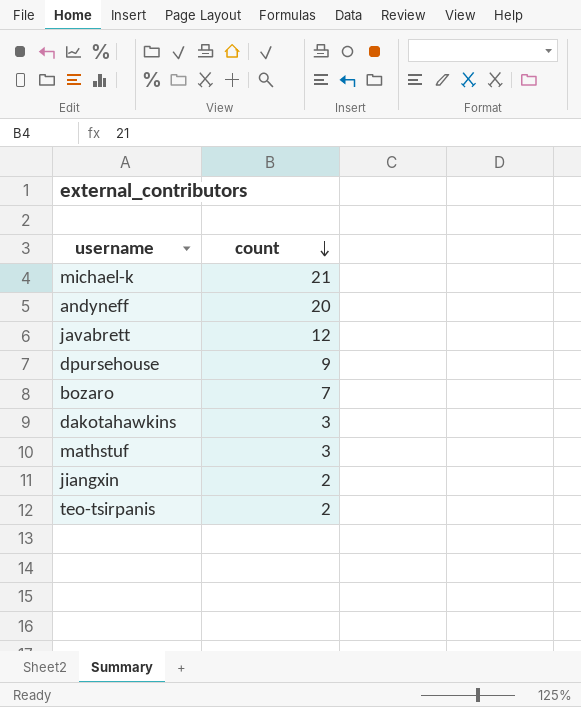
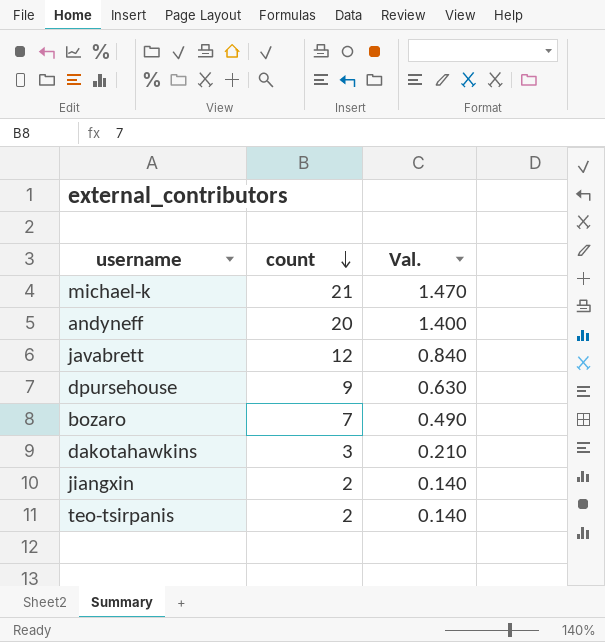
column Val. | formula: none -> [count] * 0.07
row mathstuf: 3 -> none

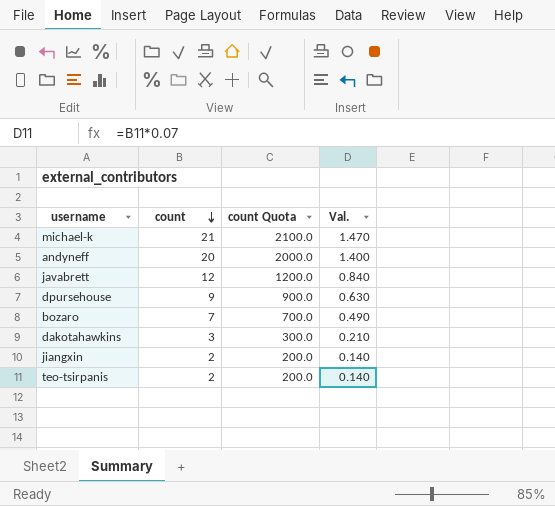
column count Quota | formula: none -> [count] * 100

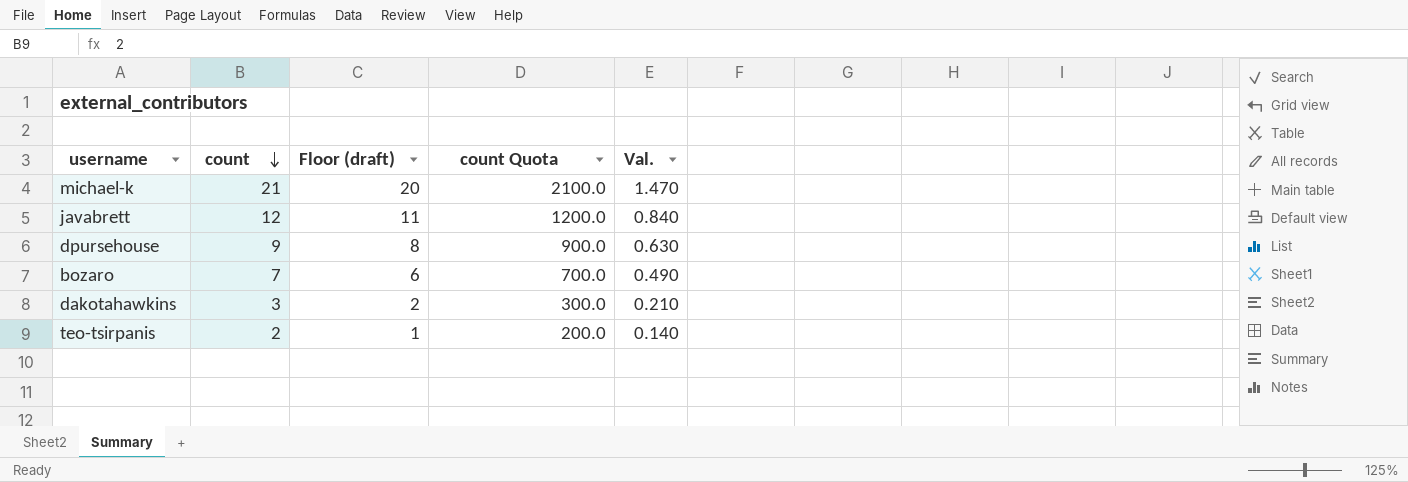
column Floor (draft) | formula: none -> [count] - 1
row andyneff: 20 | 2000.0 | 1.400 -> none
row jiangxin: 2 | 200.0 | 0.140 -> none

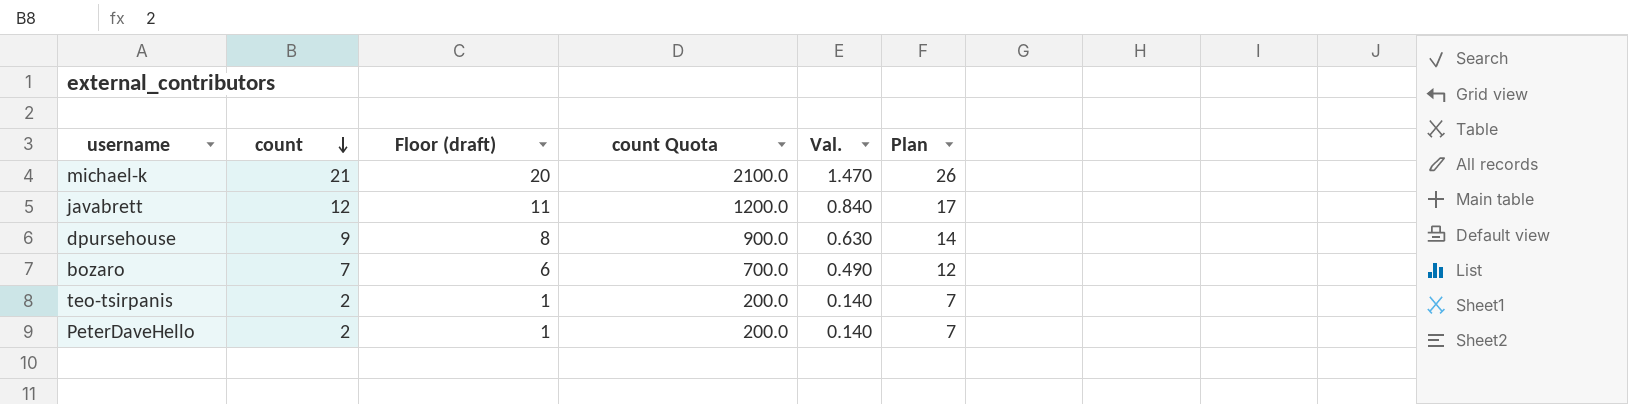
column Plan | formula: none -> [count] + 5
row dakotahawkins: 3 | 2 | 300.0 | 0.210 -> none
row PeterDaveHello: none -> 2 | 1 | 200.0 | 0.140 | 7

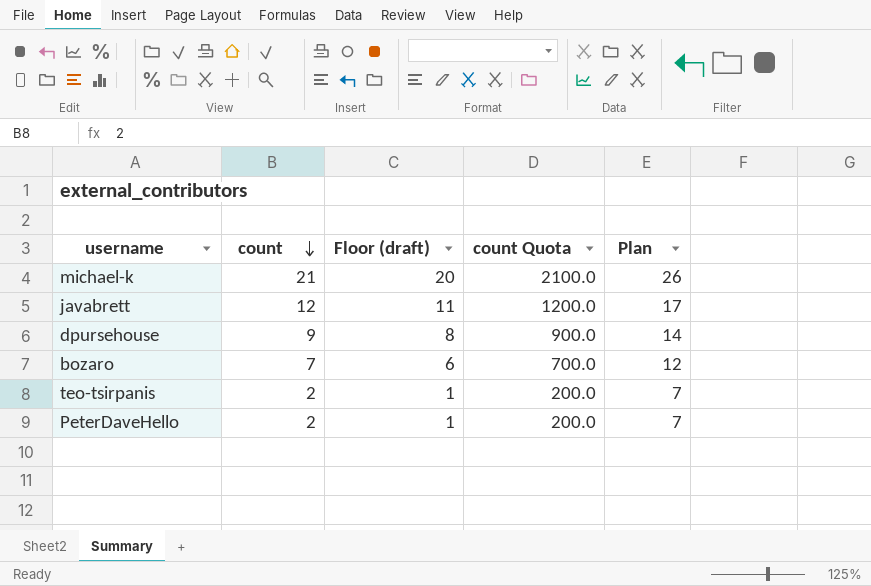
column Val. | formula: [count] * 0.07 -> none

